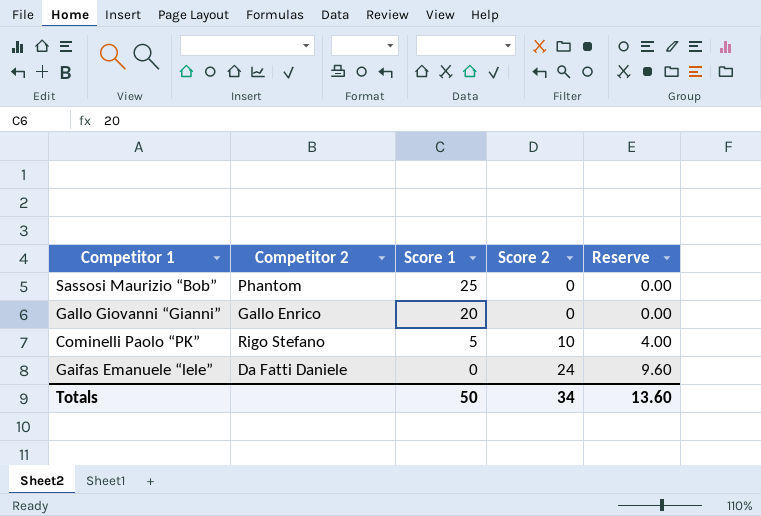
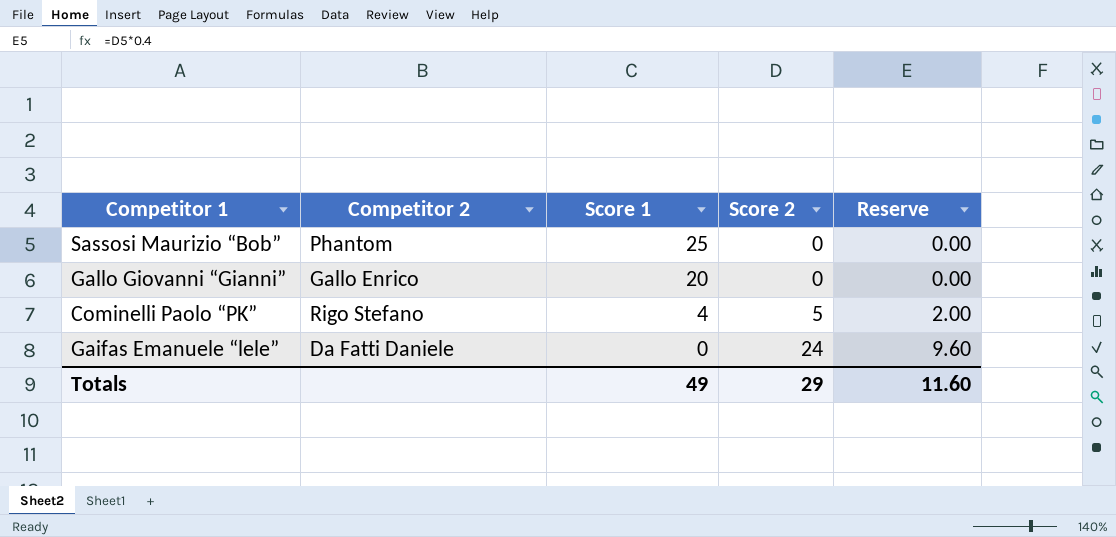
Cominelli Paolo “PK” | Score 1: 5 -> 4
Cominelli Paolo “PK” | Score 2: 10 -> 5
Cominelli Paolo “PK” | Reserve: 4.00 -> 2.00
Totals | Score 1: 50 -> 49
Totals | Score 2: 34 -> 29
Totals | Reserve: 13.60 -> 11.60

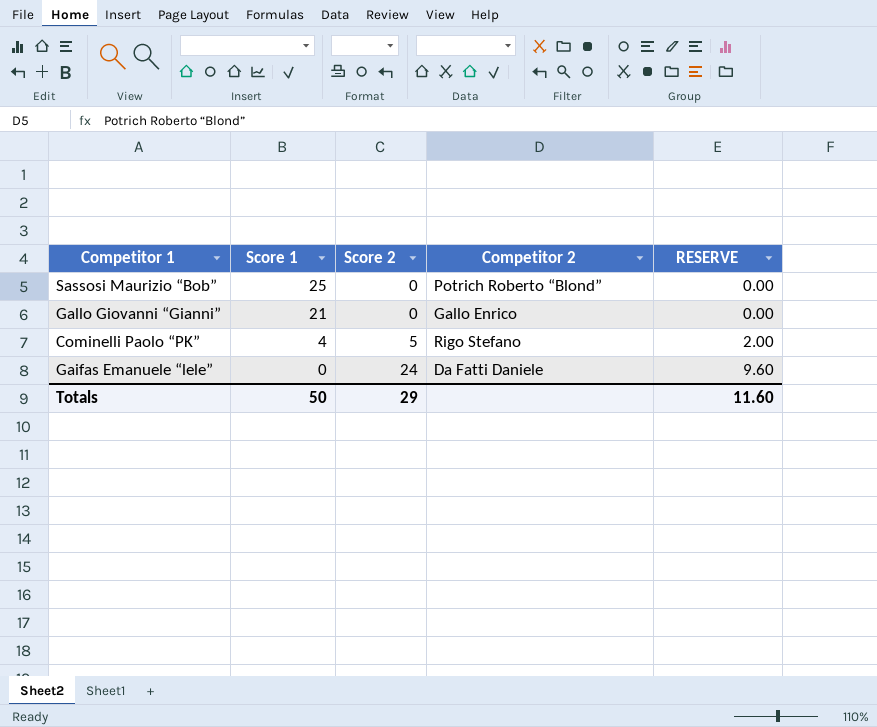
column Competitor 2 | position: 2 -> 4
column name: Reserve -> RESERVE
Sassosi Maurizio “Bob” | Competitor 2: Phantom -> Potrich Roberto “Blond”
Gallo Giovanni “Gianni” | Score 1: 20 -> 21
Totals | Score 1: 49 -> 50

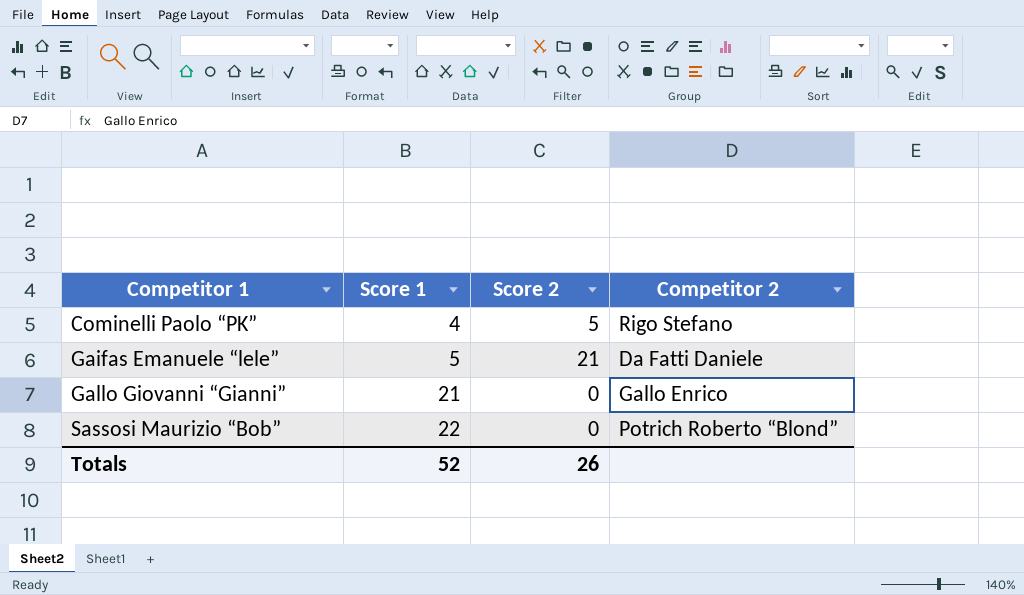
row order: Score 1 descending -> Competitor 1 ascending
column RESERVE | formula: [Score 2] * 0.4 -> none
Gaifas Emanuele “lele” | Score 1: 0 -> 5
Gaifas Emanuele “lele” | Score 2: 24 -> 21
Sassosi Maurizio “Bob” | Score 1: 25 -> 22
Totals | Score 1: 50 -> 52
Totals | Score 2: 29 -> 26

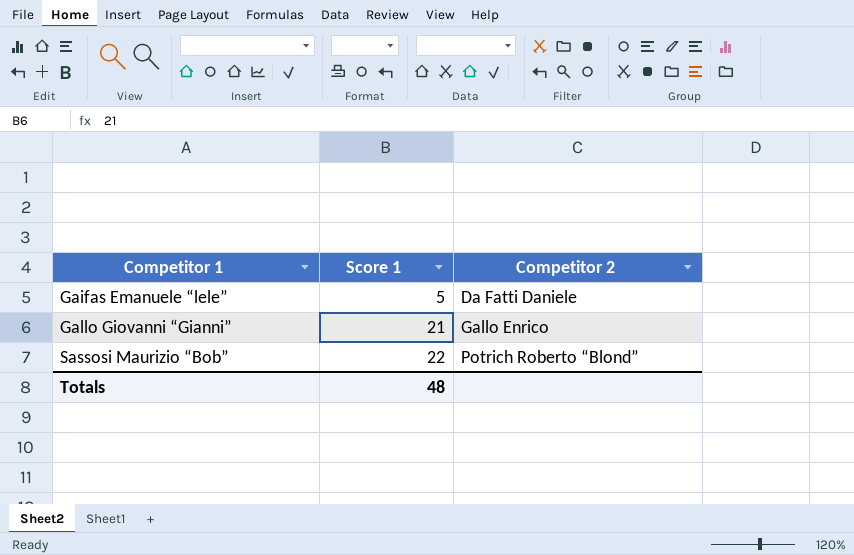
column Score 2 | position: 3 -> none
row Cominelli Paolo “PK”: 4 | 5 | Rigo Stefano -> none
Totals | Score 1: 52 -> 48

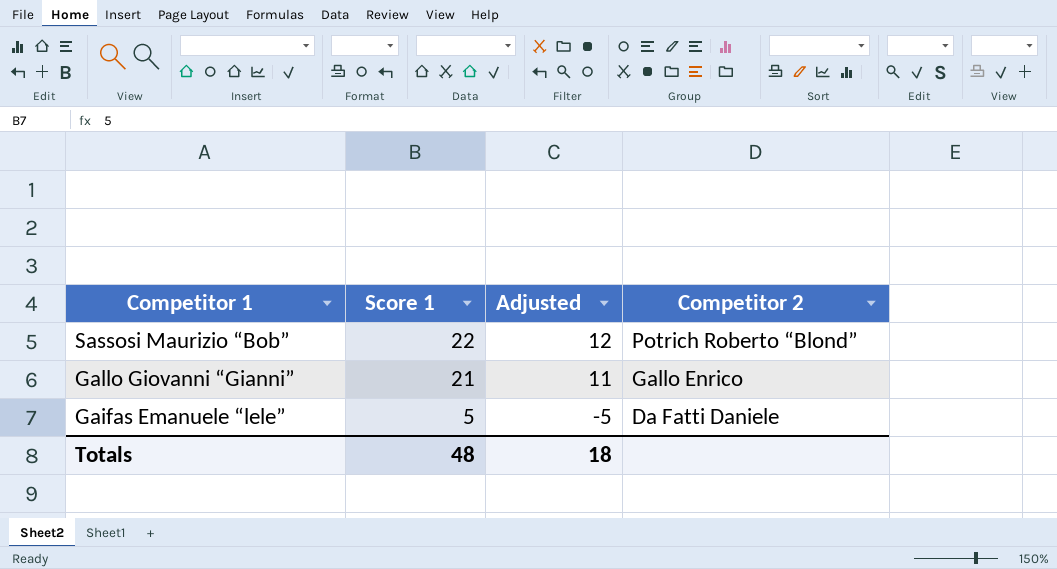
row order: Competitor 1 ascending -> Competitor 1 descending
column Adjusted | formula: none -> [Score 1] - 10

